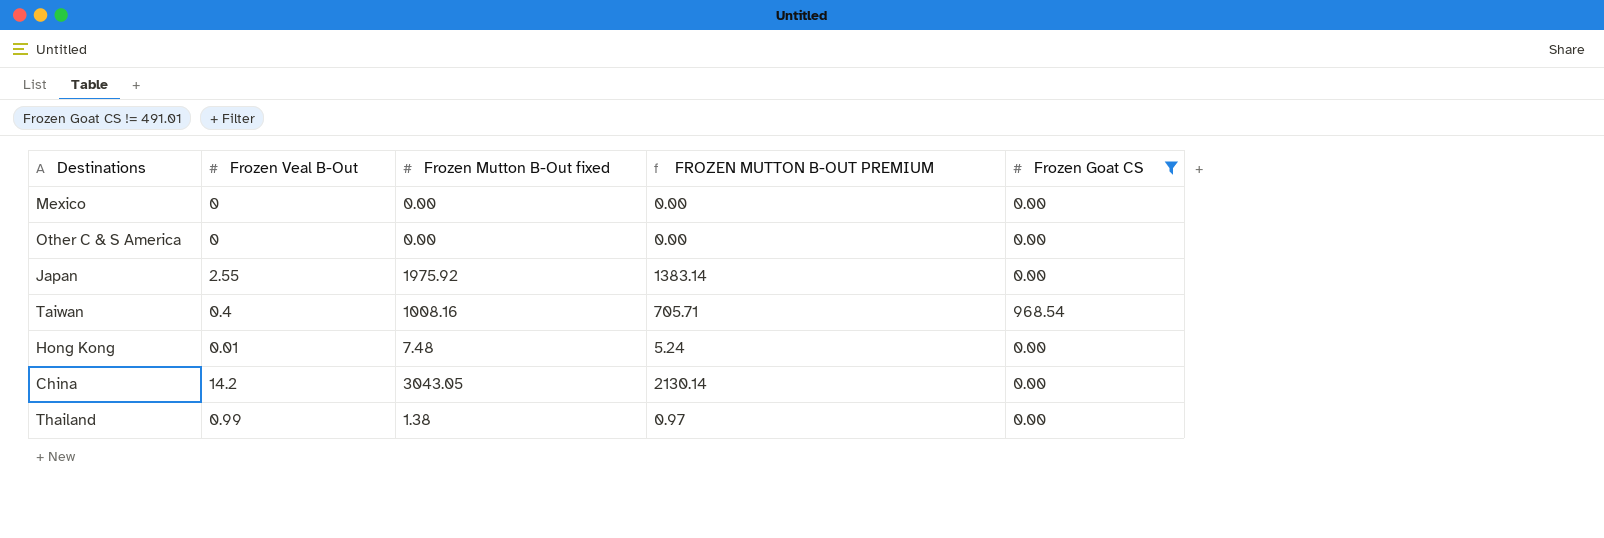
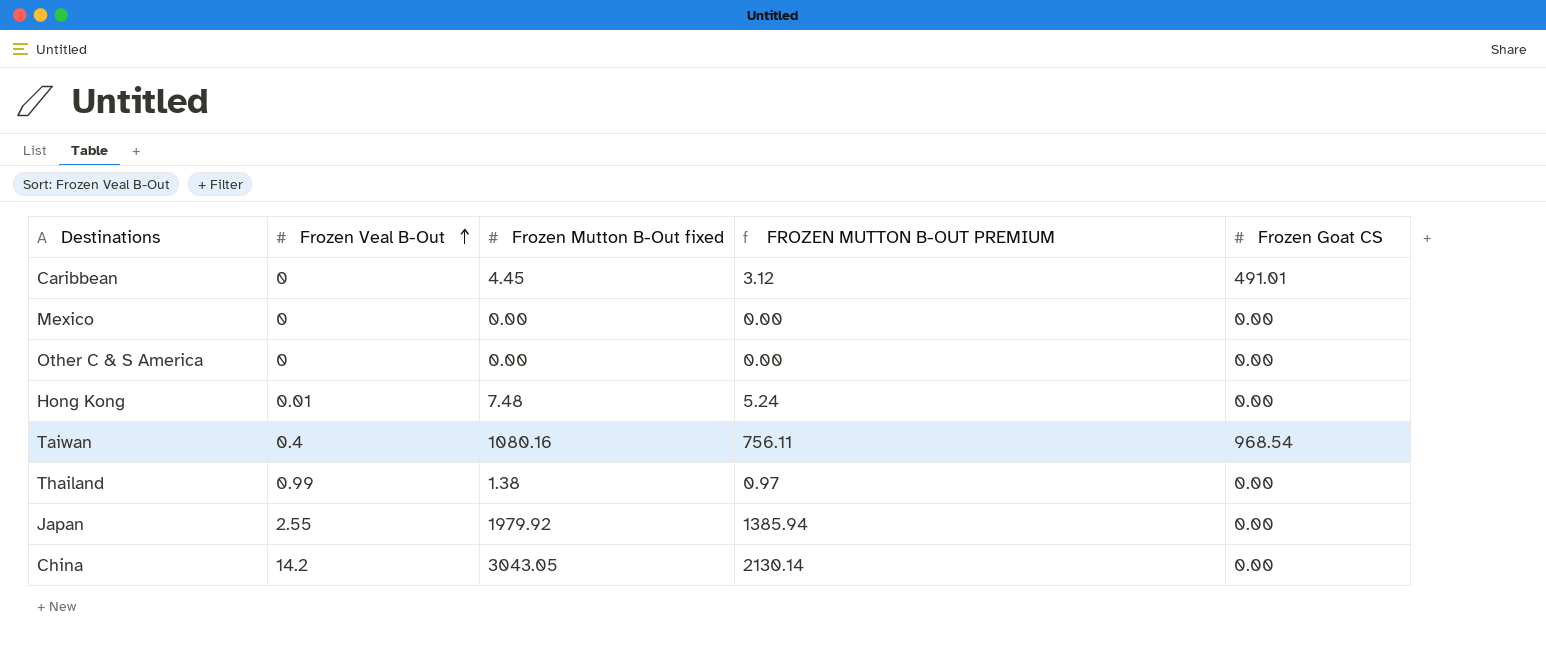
filter: Frozen Goat CS != 491.01 -> none
row order: none -> Frozen Veal B-Out ascending
Taiwan | Frozen Mutton B-Out fixed: 1008.16 -> 1080.16
Taiwan | FROZEN MUTTON B-OUT PREMIUM: 705.71 -> 756.11
Japan | Frozen Mutton B-Out fixed: 1975.92 -> 1979.92
Japan | FROZEN MUTTON B-OUT PREMIUM: 1383.14 -> 1385.94

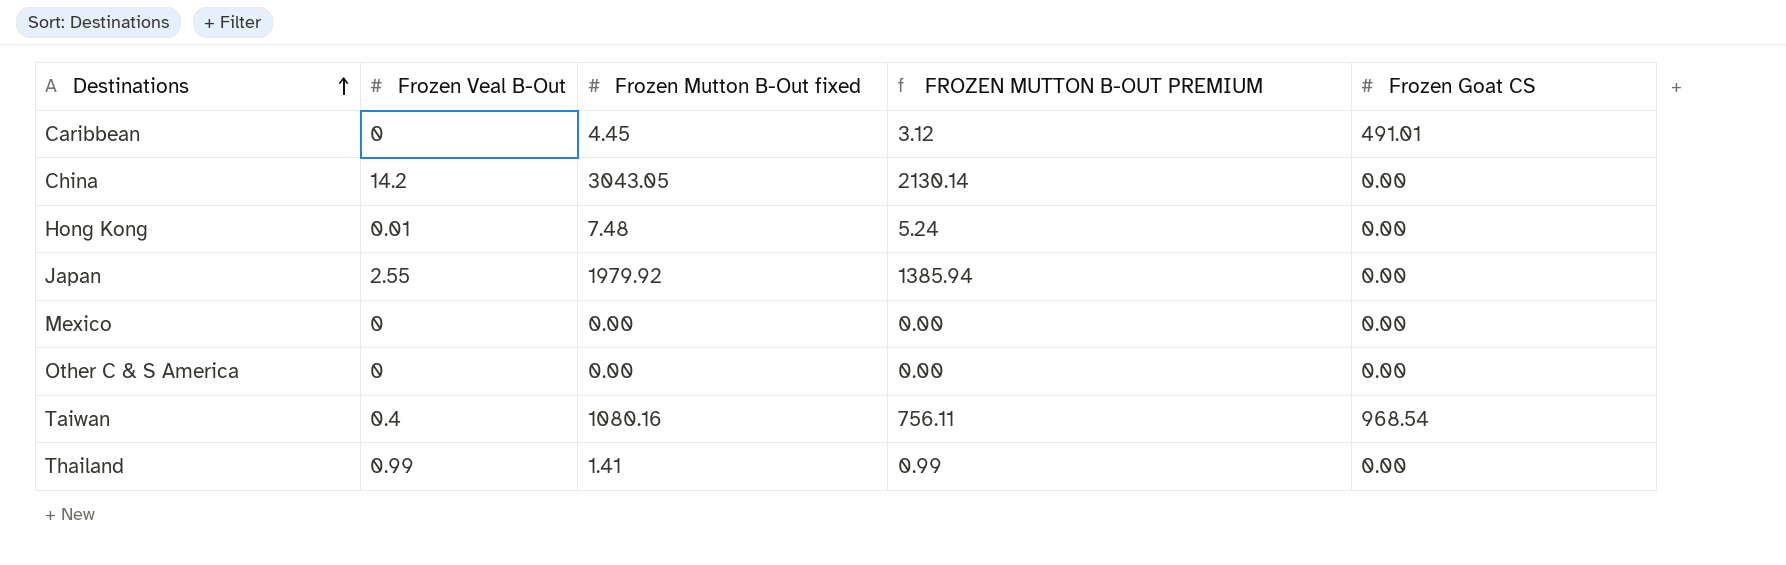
row order: Frozen Veal B-Out ascending -> Destinations ascending
Thailand | Frozen Mutton B-Out fixed: 1.38 -> 1.41
Thailand | FROZEN MUTTON B-OUT PREMIUM: 0.97 -> 0.99

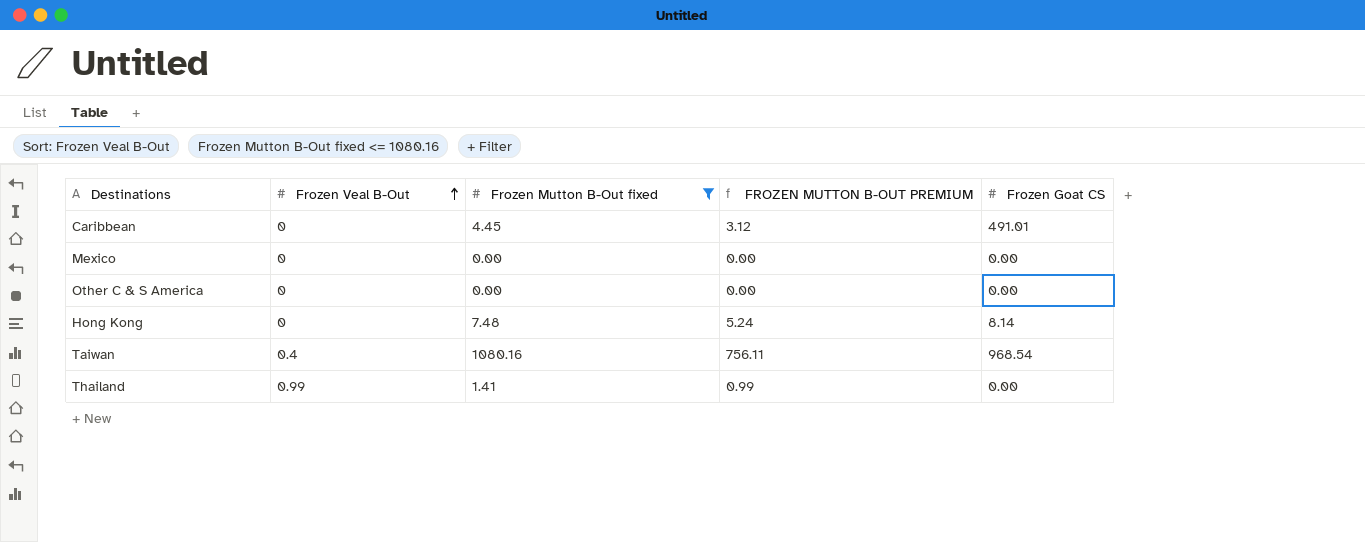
filter: none -> Frozen Mutton B-Out fixed <= 1080.16
row order: Destinations ascending -> Frozen Veal B-Out ascending
Hong Kong | Frozen Veal B-Out: 0.01 -> 0
Hong Kong | Frozen Goat CS: 0.00 -> 8.14

